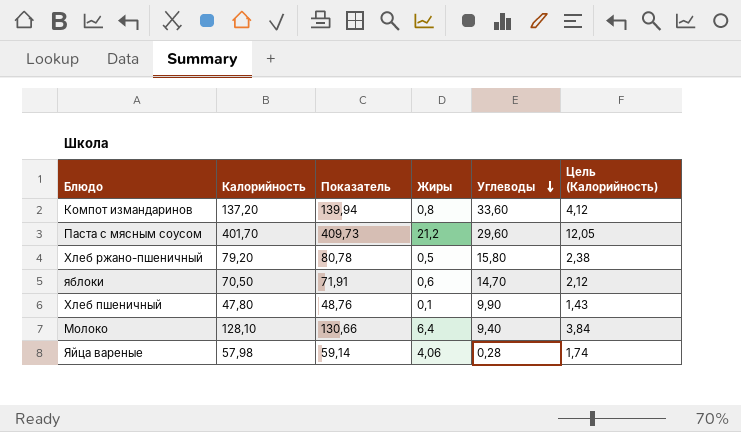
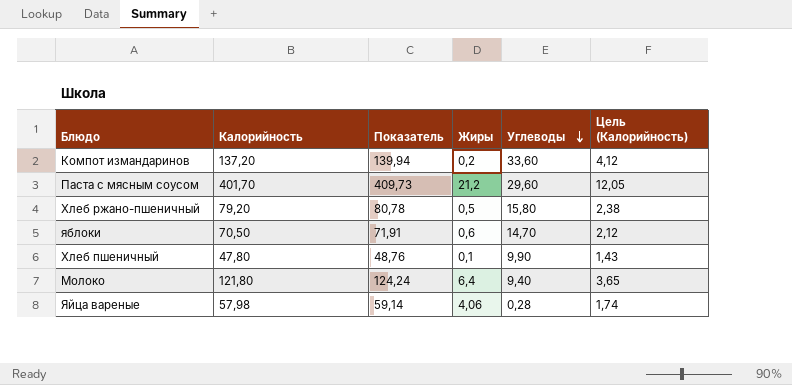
Компот измандаринов | Жиры: 0,8 -> 0,2
Молоко | Калорийность: 128,10 -> 121,80
Молоко | Показатель: 130,66 -> 124,24
Молоко | Цель (Калорийность): 3,84 -> 3,65

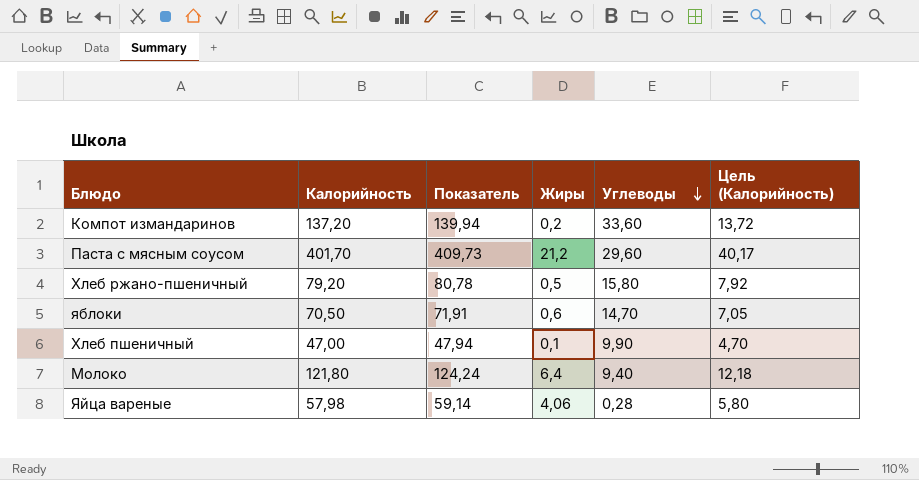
column Цель (Калорийность) | formula: [Калорийность] * 0,03 -> [Калорийность] * 0,1
Хлеб пшеничный | Калорийность: 47,80 -> 47,00
Хлеб пшеничный | Показатель: 48,76 -> 47,94

